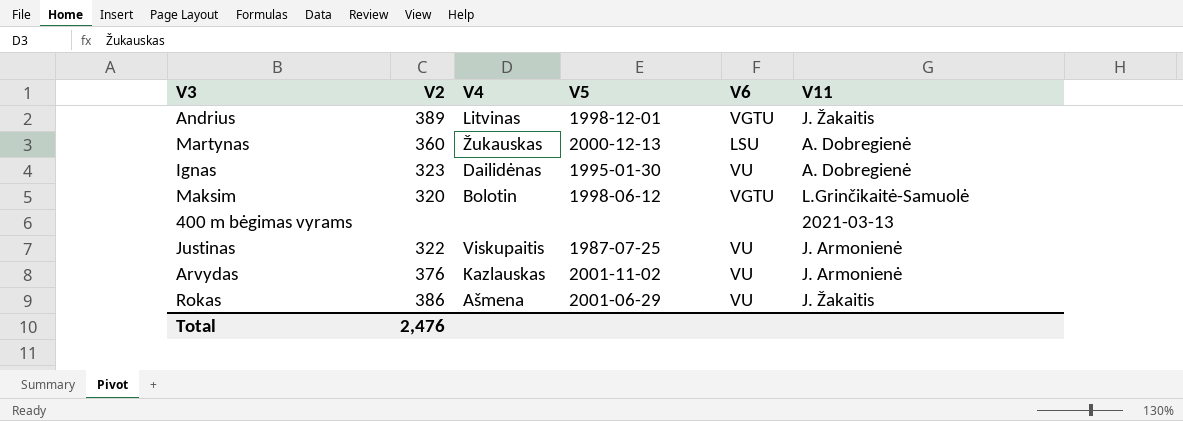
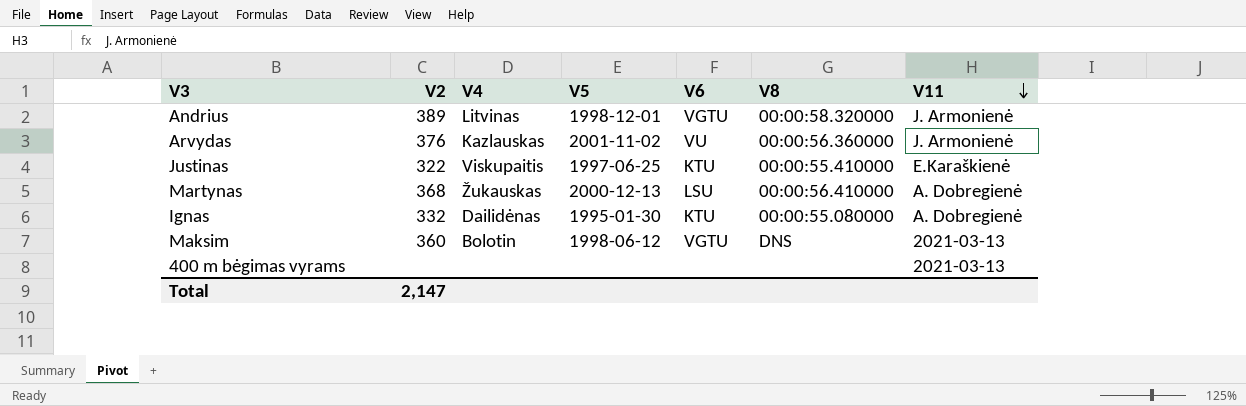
row order: none -> V11 descending
column V8 | position: none -> 6
row Rokas: 386 | Ašmena | 2001-06-29 | VU | J. Žakaitis -> none
Andrius | V11: J. Žakaitis -> J. Armonienė
Justinas | V5: 1987-07-25 -> 1997-06-25
Justinas | V6: VU -> KTU
Justinas | V11: J. Armonienė -> E.Karaškienė
Martynas | V2: 360 -> 368
Ignas | V2: 323 -> 332
Ignas | V6: VU -> KTU
Maksim | V2: 320 -> 360
Maksim | V11: L.Grinčikaitė-Samuolė -> 2021-03-13
Total | V2: 2,476 -> 2,147

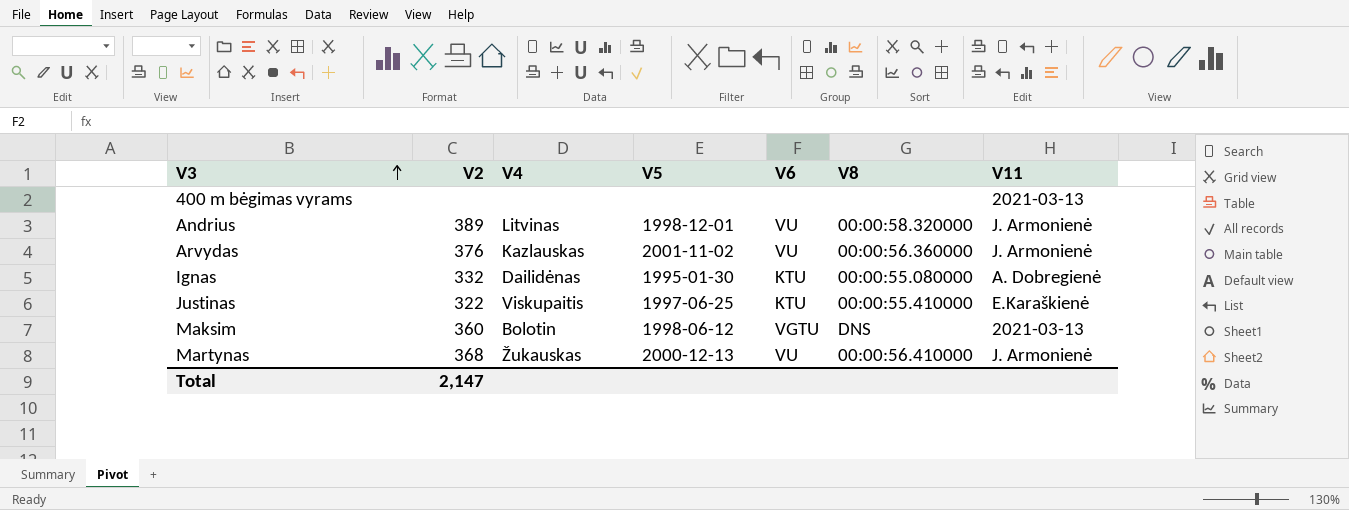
row order: V11 descending -> V3 ascending
Andrius | V6: VGTU -> VU
Martynas | V6: LSU -> VU
Martynas | V11: A. Dobregienė -> J. Armonienė

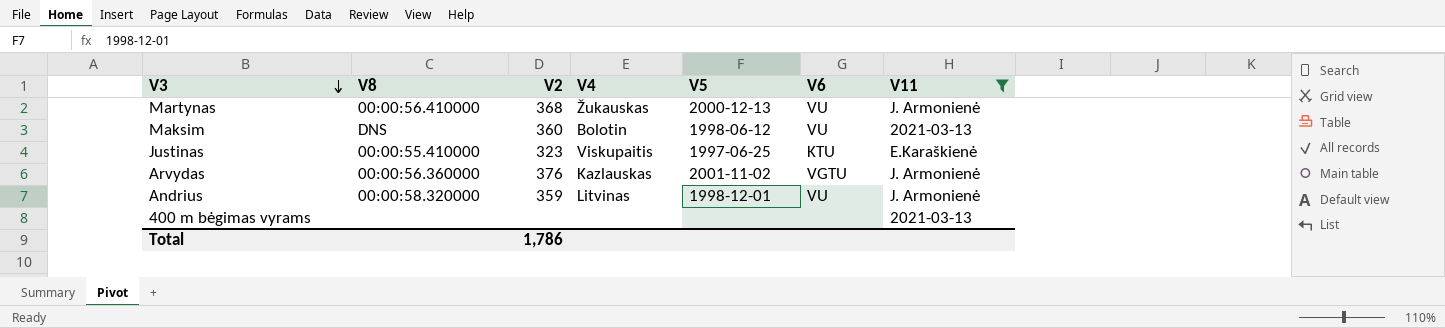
filter: none -> V11 != A. Dobregienė
row order: V3 ascending -> V3 descending
column V8 | position: 6 -> 2
Maksim | V6: VGTU -> VU
Justinas | V2: 322 -> 323
Arvydas | V6: VU -> VGTU
Andrius | V2: 389 -> 359
Total | V2: 2,147 -> 1,786

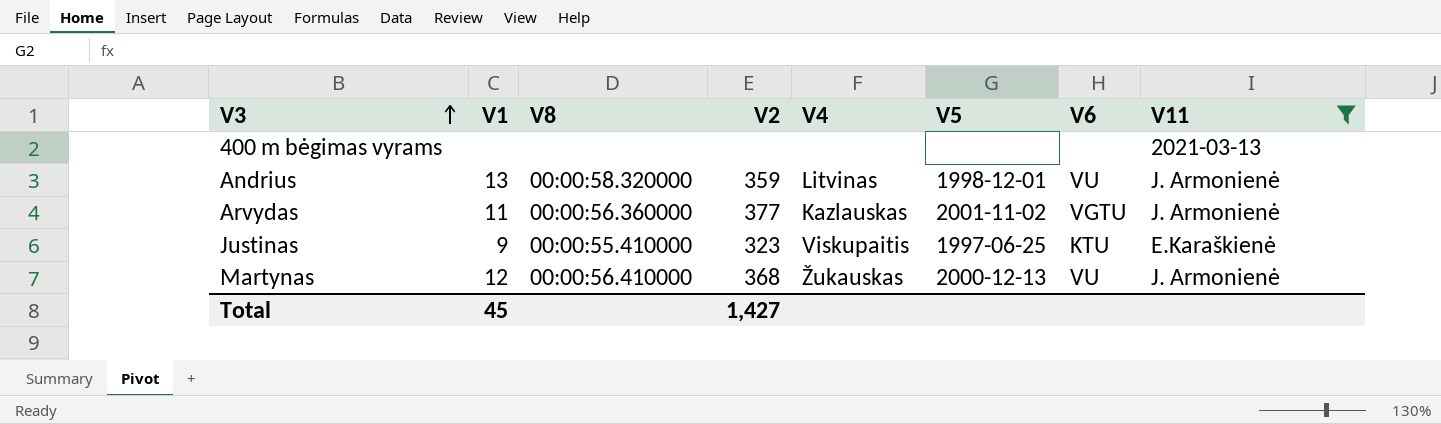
row order: V3 descending -> V3 ascending
column V1 | position: none -> 2
row Maksim: DNS | 360 | Bolotin | 1998-06-12 | VU | 2021-03-13 -> none
Arvydas | V2: 376 -> 377
Total | V2: 1,786 -> 1,427

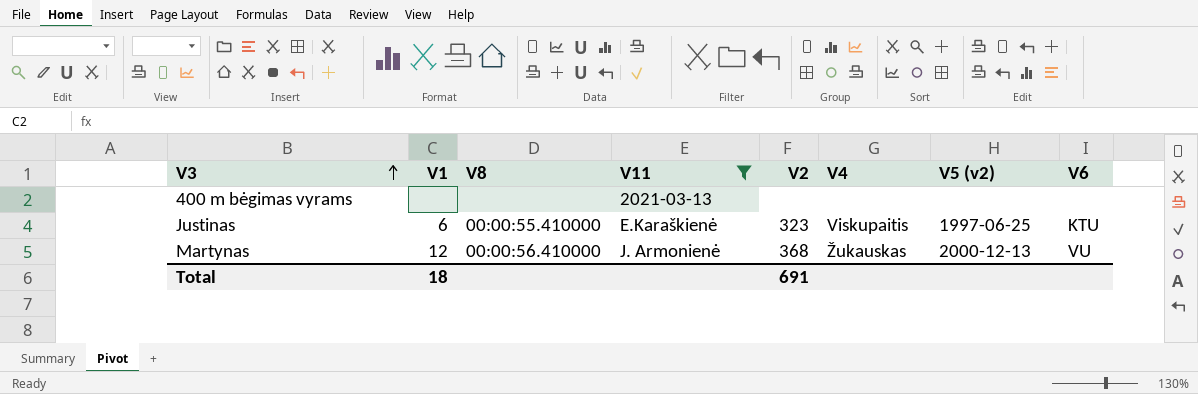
column V11 | position: 8 -> 4
column name: V5 -> V5 (v2)
row Andrius: 13 | 00:00:58.320000 | 359 | Litvinas | 1998-12-01 | VU | J. Armonienė -> none
row Arvydas: 11 | 00:00:56.360000 | 377 | Kazlauskas | 2001-11-02 | VGTU | J. Armonienė -> none
Justinas | V1: 9 -> 6
Total | V1: 45 -> 18
Total | V2: 1,427 -> 691

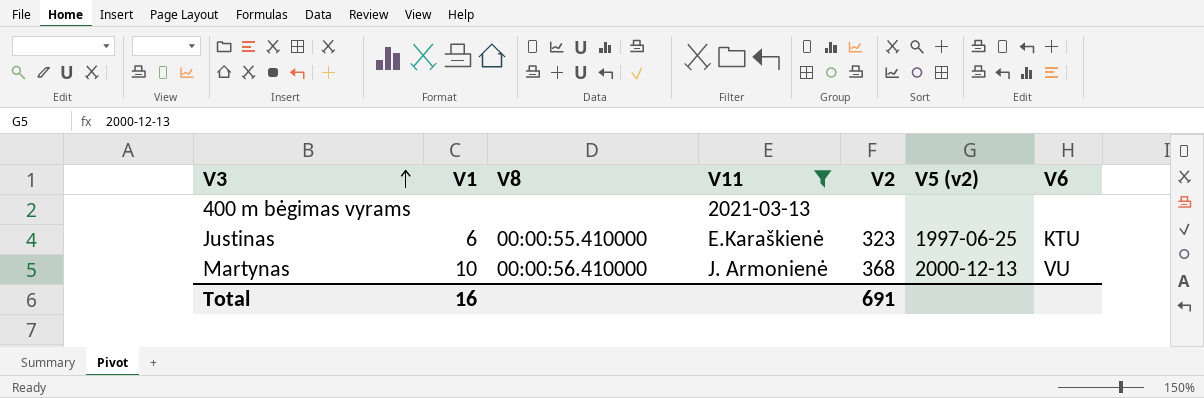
column V4 | position: 6 -> none
Martynas | V1: 12 -> 10
Total | V1: 18 -> 16

